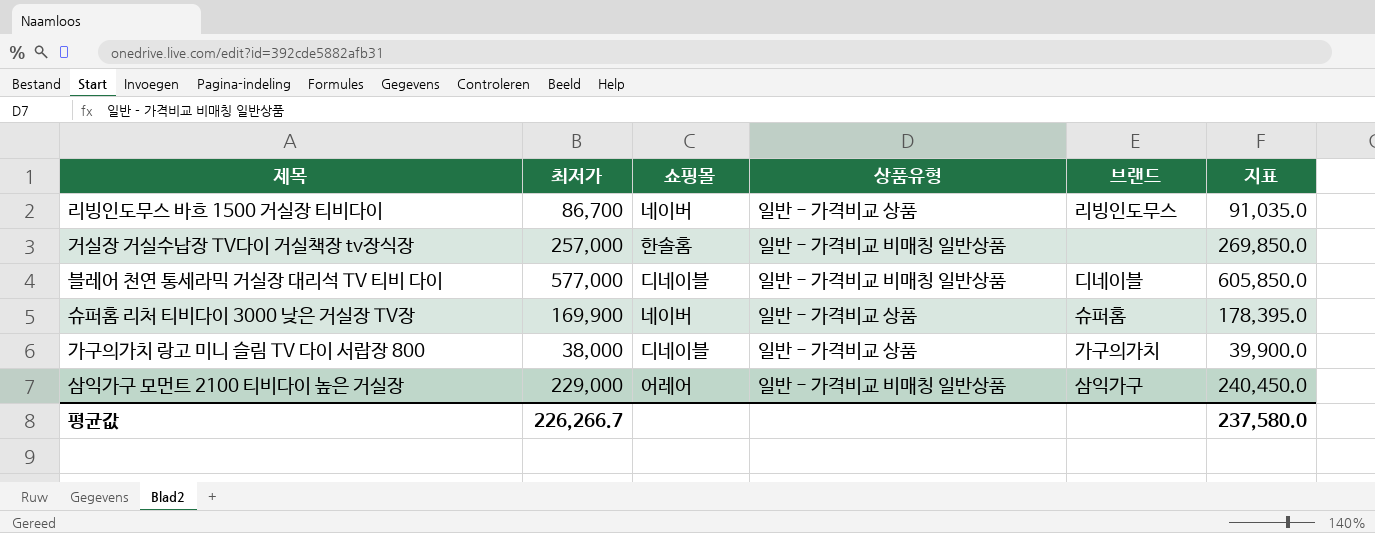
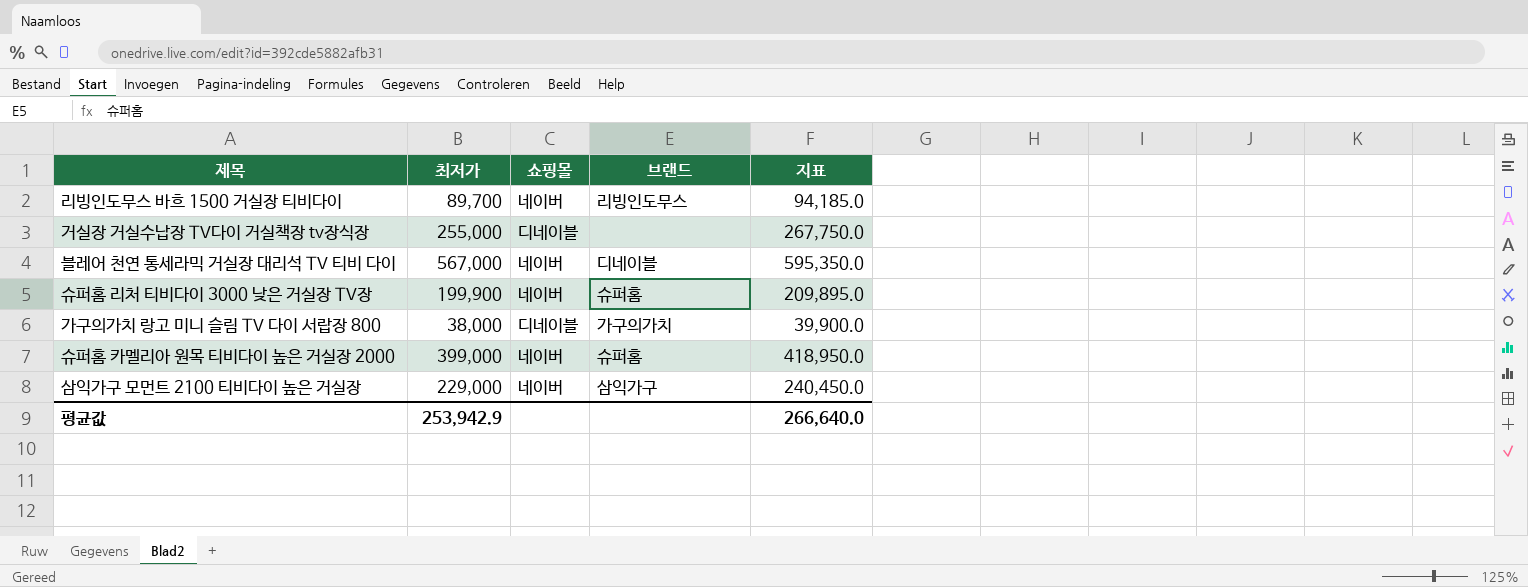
column 상품유형 | position: 4 -> none
리빙인도무스 바흐 1500 거실장 티비다이 | 최저가: 86,700 -> 89,700
리빙인도무스 바흐 1500 거실장 티비다이 | 지표: 91,035.0 -> 94,185.0
거실장 거실수납장 TV다이 거실책장 tv장식장 | 최저가: 257,000 -> 255,000
거실장 거실수납장 TV다이 거실책장 tv장식장 | 쇼핑몰: 한솔홈 -> 디네이블
거실장 거실수납장 TV다이 거실책장 tv장식장 | 지표: 269,850.0 -> 267,750.0
블레어 천연 통세라믹 거실장 대리석 TV 티비 다이 | 최저가: 577,000 -> 567,000
블레어 천연 통세라믹 거실장 대리석 TV 티비 다이 | 쇼핑몰: 디네이블 -> 네이버
블레어 천연 통세라믹 거실장 대리석 TV 티비 다이 | 지표: 605,850.0 -> 595,350.0
슈퍼홈 리처 티비다이 3000 낮은 거실장 TV장 | 최저가: 169,900 -> 199,900
슈퍼홈 리처 티비다이 3000 낮은 거실장 TV장 | 지표: 178,395.0 -> 209,895.0
row 슈퍼홈 카멜리아 원목 티비다이 높은 거실장 2000: none -> 399,000 | 네이버 | 슈퍼홈 | 418,950.0
삼익가구 모먼트 2100 티비다이 높은 거실장 | 쇼핑몰: 어레어 -> 네이버
평균값 | 최저가: 226,266.7 -> 253,942.9
평균값 | 지표: 237,580.0 -> 266,640.0

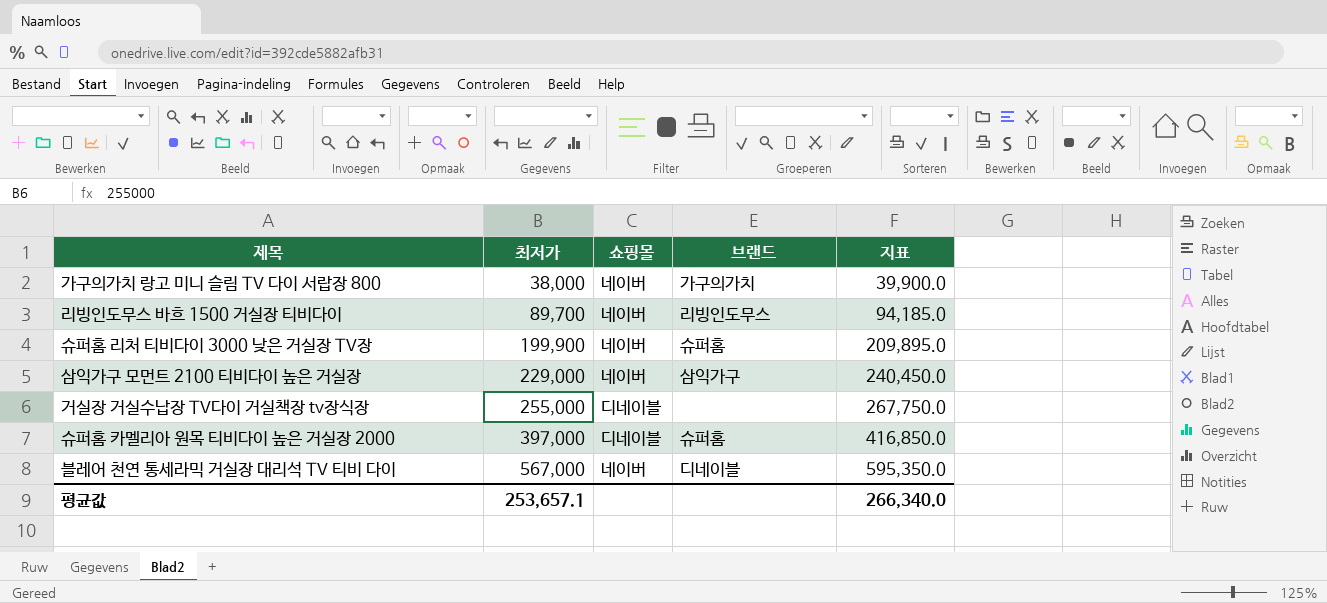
row order: none -> 최저가 ascending
가구의가치 랑고 미니 슬림 TV 다이 서랍장 800 | 쇼핑몰: 디네이블 -> 네이버
슈퍼홈 카멜리아 원목 티비다이 높은 거실장 2000 | 최저가: 399,000 -> 397,000
슈퍼홈 카멜리아 원목 티비다이 높은 거실장 2000 | 쇼핑몰: 네이버 -> 디네이블
슈퍼홈 카멜리아 원목 티비다이 높은 거실장 2000 | 지표: 418,950.0 -> 416,850.0
평균값 | 최저가: 253,942.9 -> 253,657.1
평균값 | 지표: 266,640.0 -> 266,340.0

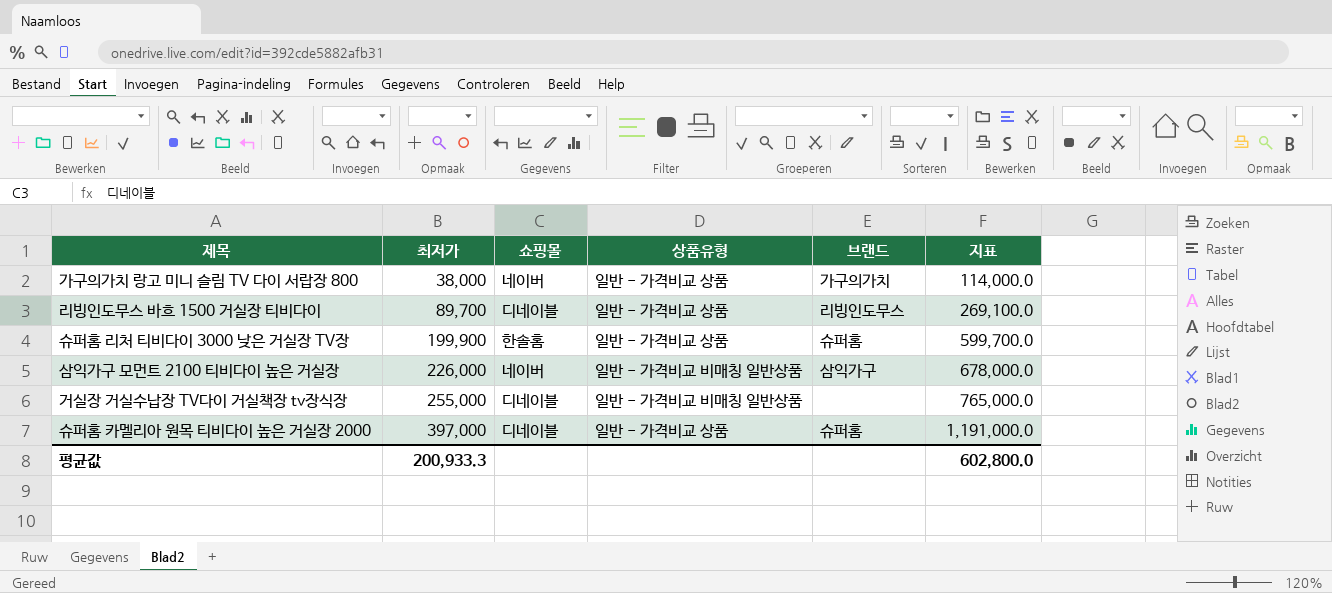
column 상품유형 | position: none -> 4
column 지표 | formula: [최저가] * 1.05 -> [최저가] * 3
row 블레어 천연 통세라믹 거실장 대리석 TV 티비 다이: 567,000 | 네이버 | 디네이블 | 595,350.0 -> none
리빙인도무스 바흐 1500 거실장 티비다이 | 쇼핑몰: 네이버 -> 디네이블
슈퍼홈 리처 티비다이 3000 낮은 거실장 TV장 | 쇼핑몰: 네이버 -> 한솔홈
삼익가구 모먼트 2100 티비다이 높은 거실장 | 최저가: 229,000 -> 226,000
평균값 | 최저가: 253,657.1 -> 200,933.3
평균값 | 지표: 266,340.0 -> 602,800.0

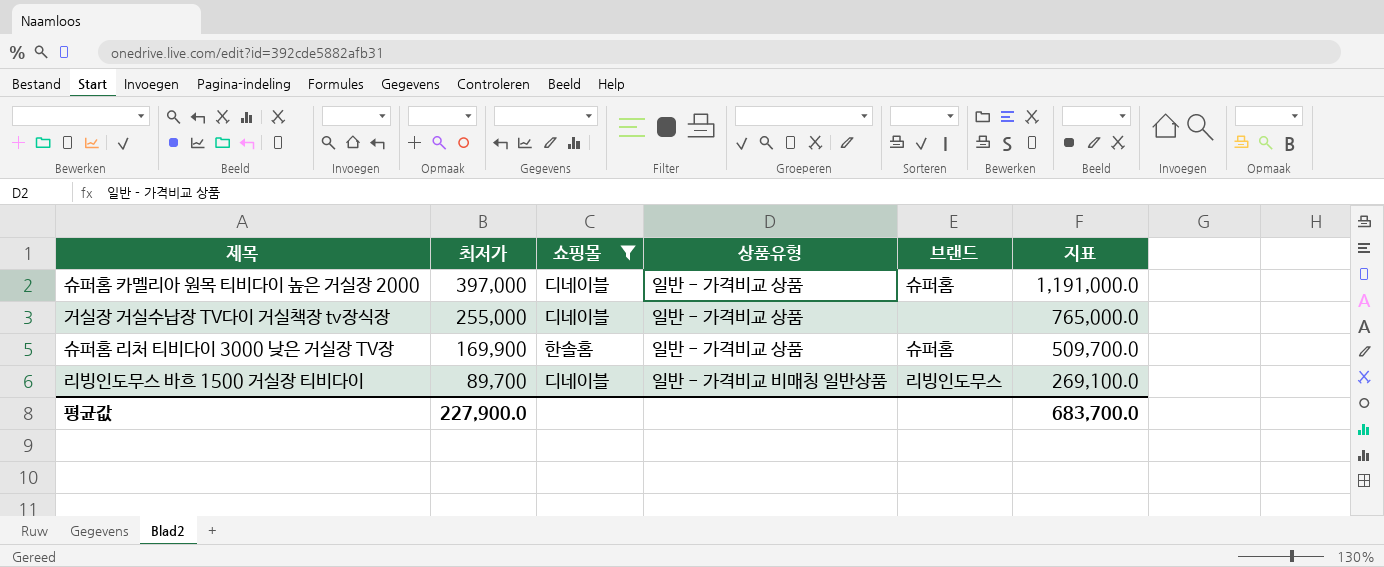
filter: none -> 쇼핑몰 != 네이버
row order: 최저가 ascending -> 최저가 descending
거실장 거실수납장 TV다이 거실책장 tv장식장 | 상품유형: 일반 - 가격비교 비매칭 일반상품 -> 일반 - 가격비교 상품
슈퍼홈 리처 티비다이 3000 낮은 거실장 TV장 | 최저가: 199,900 -> 169,900
슈퍼홈 리처 티비다이 3000 낮은 거실장 TV장 | 지표: 599,700.0 -> 509,700.0
리빙인도무스 바흐 1500 거실장 티비다이 | 상품유형: 일반 - 가격비교 상품 -> 일반 - 가격비교 비매칭 일반상품
평균값 | 최저가: 200,933.3 -> 227,900.0
평균값 | 지표: 602,800.0 -> 683,700.0

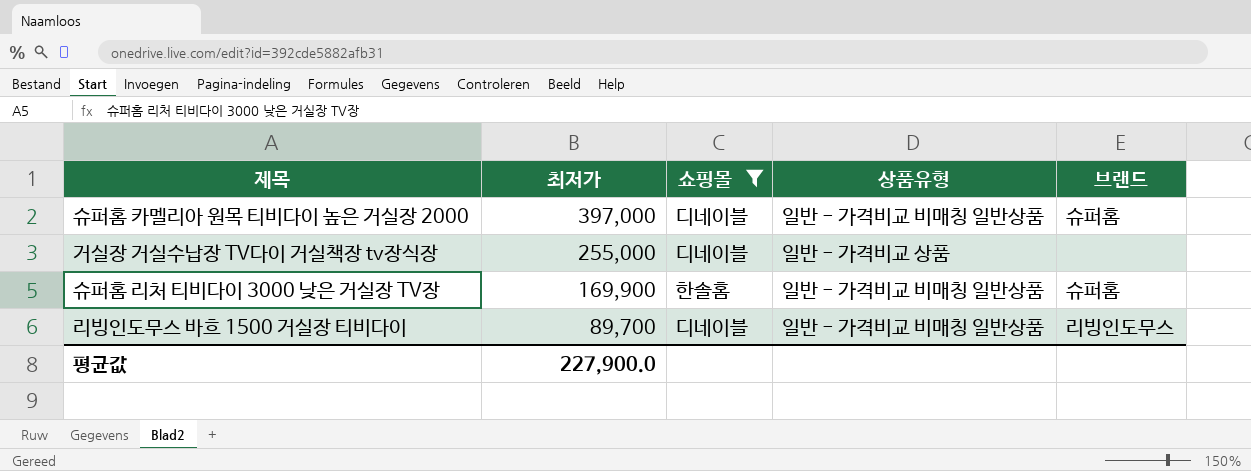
column 지표 | formula: [최저가] * 3 -> none
슈퍼홈 카멜리아 원목 티비다이 높은 거실장 2000 | 상품유형: 일반 - 가격비교 상품 -> 일반 - 가격비교 비매칭 일반상품
슈퍼홈 리처 티비다이 3000 낮은 거실장 TV장 | 상품유형: 일반 - 가격비교 상품 -> 일반 - 가격비교 비매칭 일반상품

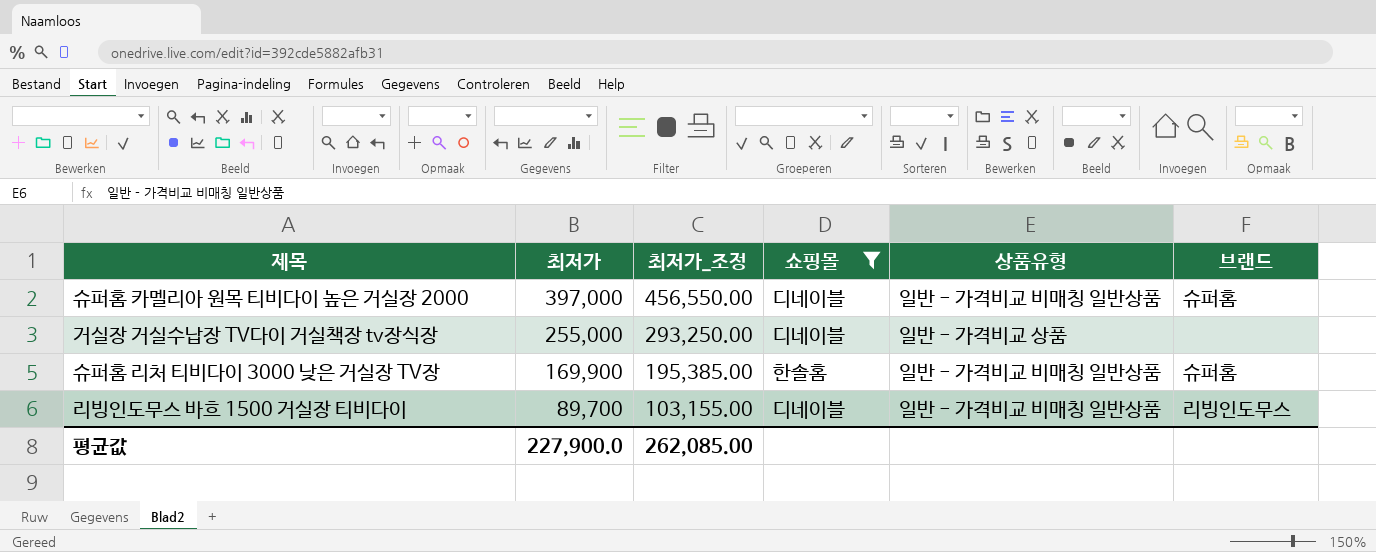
column 최저가_조정 | formula: none -> [최저가] * 1.15

